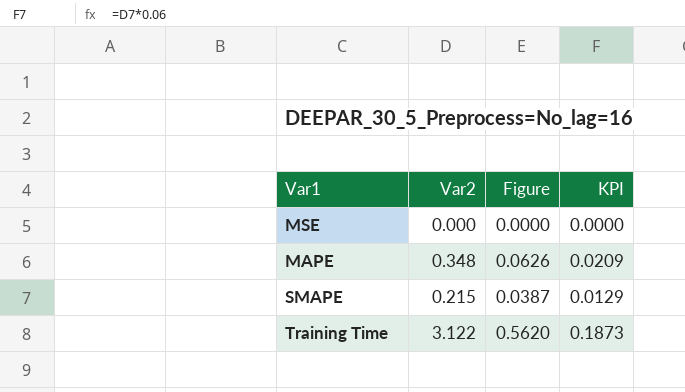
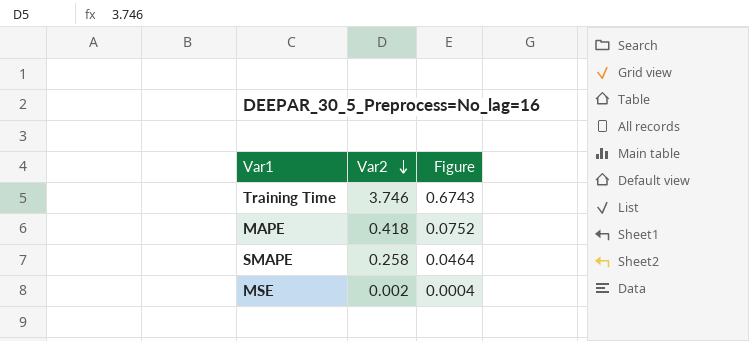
row order: none -> Var2 descending
column KPI | formula: [Var2] * 0.06 -> none
Training Time | Var2: 3.122 -> 3.746
Training Time | Figure: 0.5620 -> 0.6743
MAPE | Var2: 0.348 -> 0.418
MAPE | Figure: 0.0626 -> 0.0752
SMAPE | Var2: 0.215 -> 0.258
SMAPE | Figure: 0.0387 -> 0.0464
MSE | Var2: 0.000 -> 0.002
MSE | Figure: 0.0000 -> 0.0004

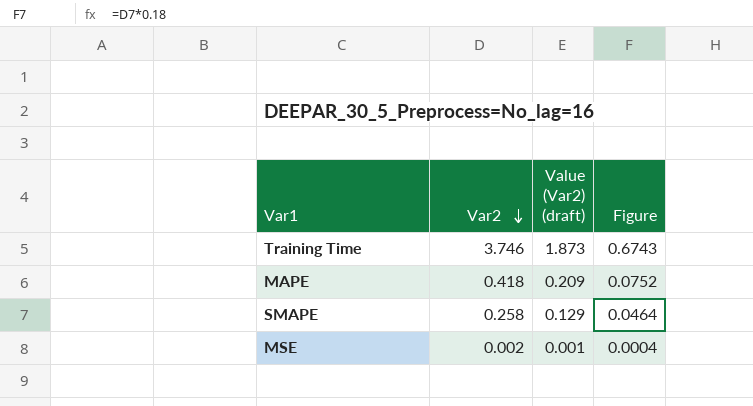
column Value (Var2) (draft) | formula: none -> [Var2] * 0.5

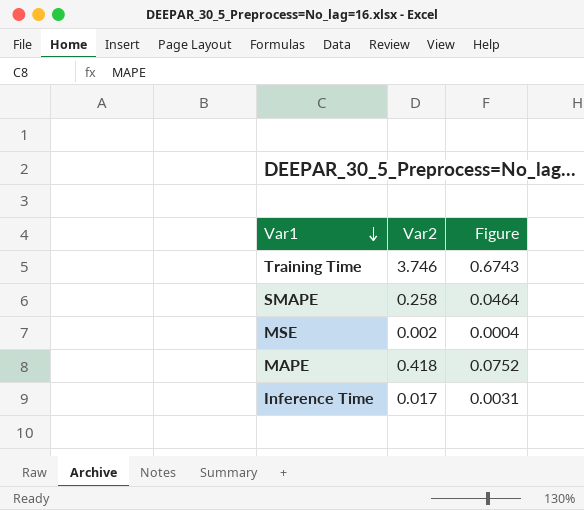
row order: Var2 descending -> Var1 descending
column Value (Var2) (draft) | formula: [Var2] * 0.5 -> none
row Inference Time: none -> 0.017 | 0.0031

